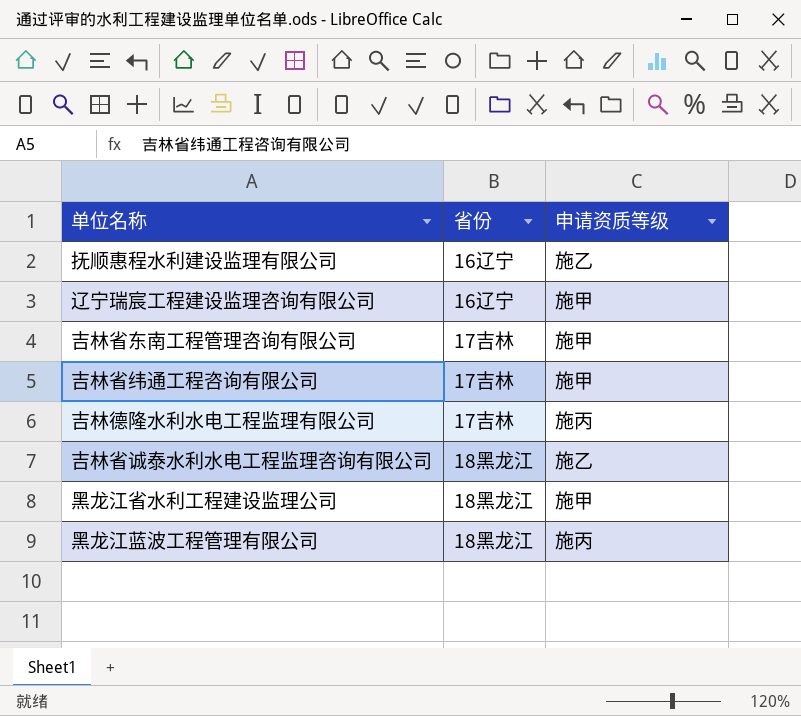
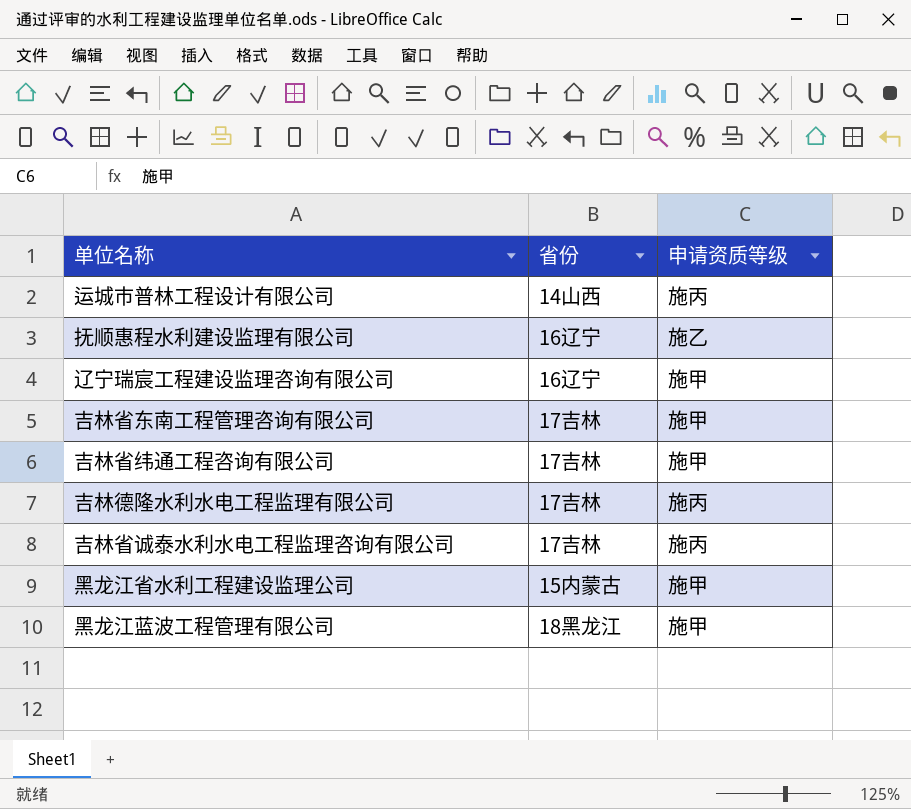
row 运城市普林工程设计有限公司: none -> 14山西 | 施丙
吉林省诚泰水利水电工程监理咨询有限公司 | 省份: 18黑龙江 -> 17吉林
吉林省诚泰水利水电工程监理咨询有限公司 | 申请资质等级: 施乙 -> 施丙
黑龙江省水利工程建设监理公司 | 省份: 18黑龙江 -> 15内蒙古
黑龙江蓝波工程管理有限公司 | 申请资质等级: 施丙 -> 施甲

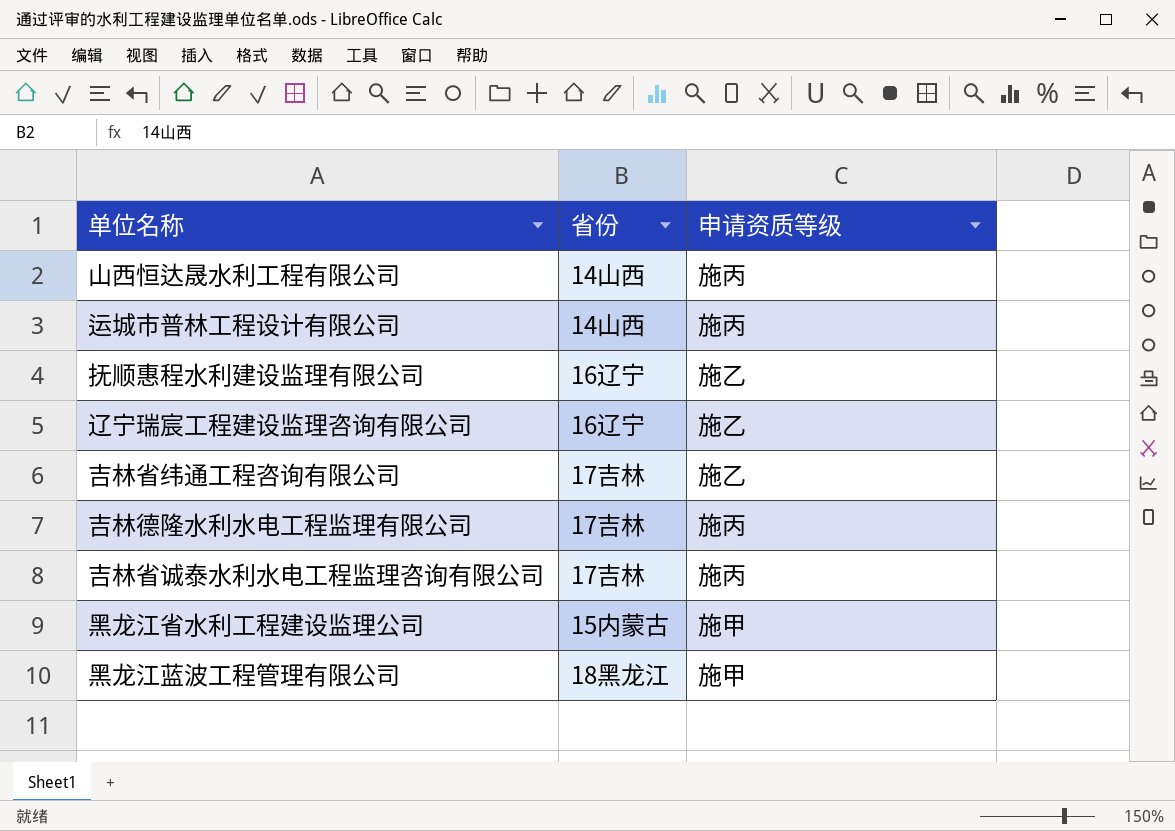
row 吉林省东南工程管理咨询有限公司: 17吉林 | 施甲 -> none
row 山西恒达晟水利工程有限公司: none -> 14山西 | 施丙
辽宁瑞宸工程建设监理咨询有限公司 | 申请资质等级: 施甲 -> 施乙
吉林省纬通工程咨询有限公司 | 申请资质等级: 施甲 -> 施乙

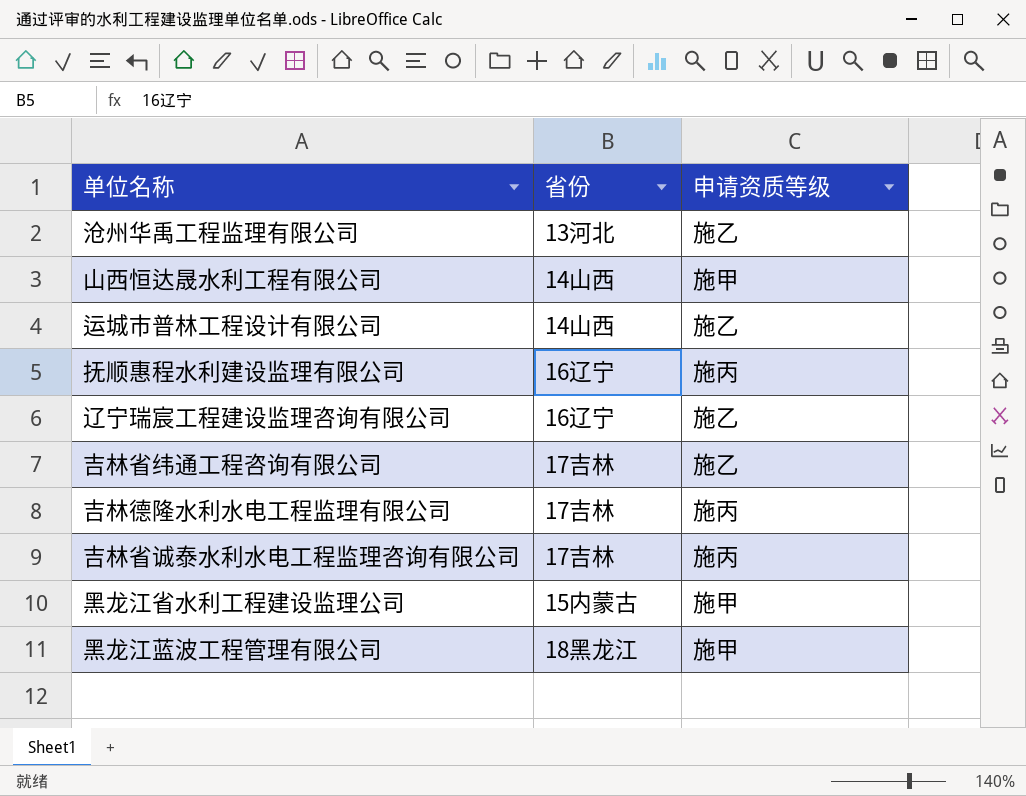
row 沧州华禹工程监理有限公司: none -> 13河北 | 施乙
山西恒达晟水利工程有限公司 | 申请资质等级: 施丙 -> 施甲
运城市普林工程设计有限公司 | 申请资质等级: 施丙 -> 施乙
抚顺惠程水利建设监理有限公司 | 申请资质等级: 施乙 -> 施丙

